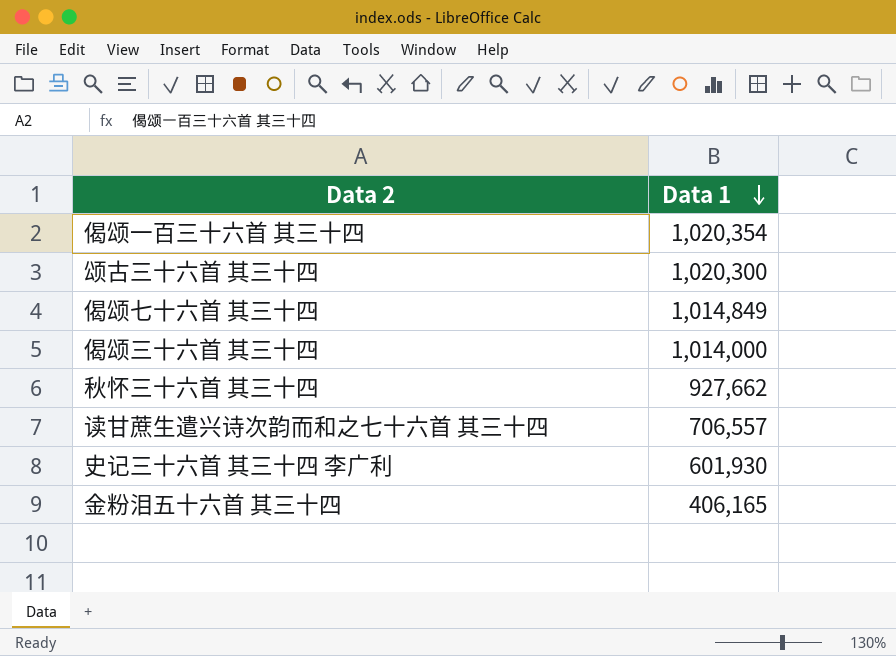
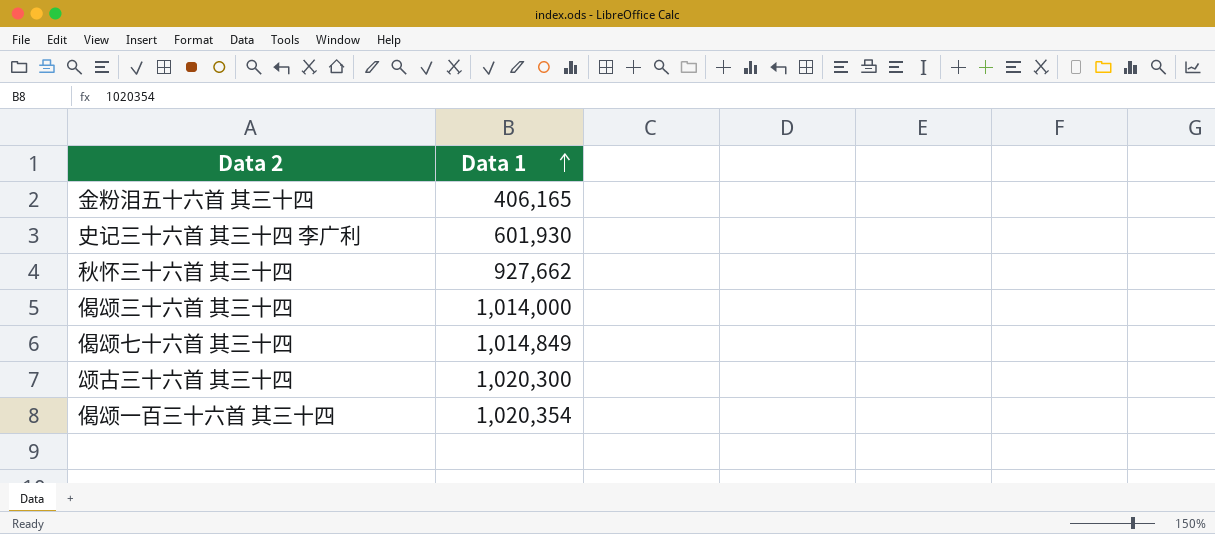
row order: Data 1 descending -> Data 1 ascending
row 读甘蔗生遣兴诗次韵而和之七十六首 其三十四: 706,557 -> none

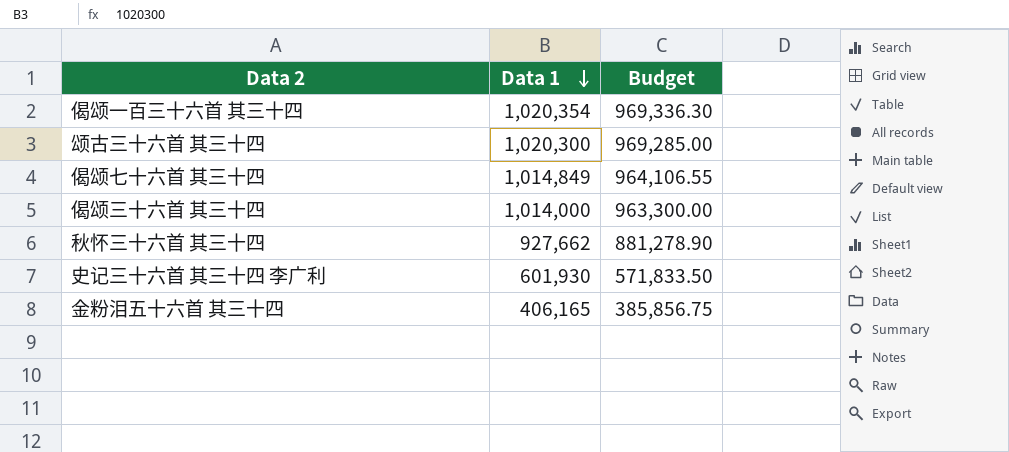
row order: Data 1 ascending -> Data 1 descending
column Budget | formula: none -> [Data 1] * 0.95

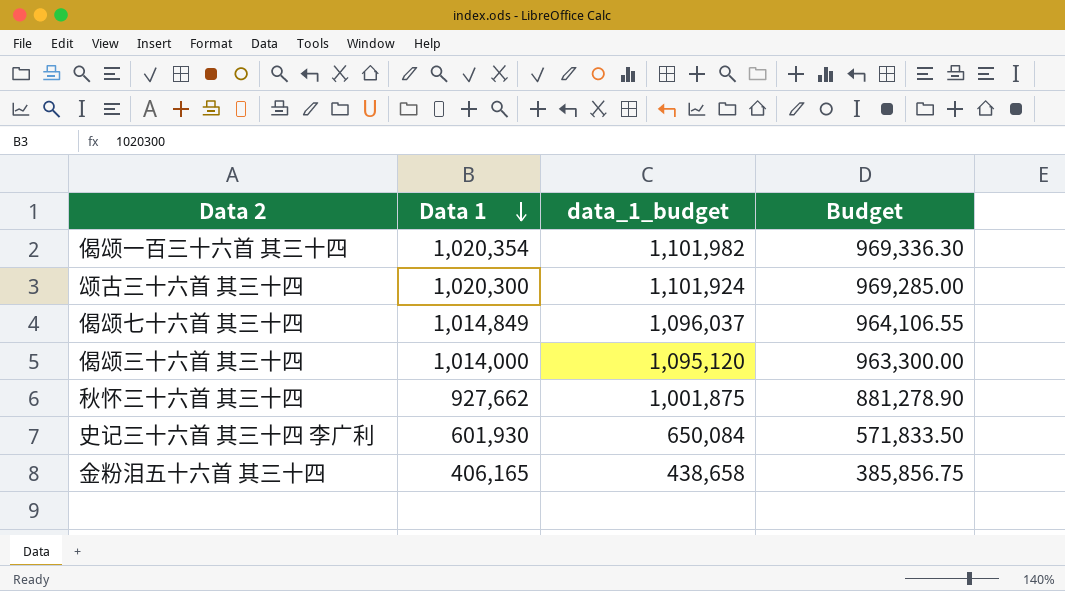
column data_1_budget | formula: none -> [Data 1] * 1.08

